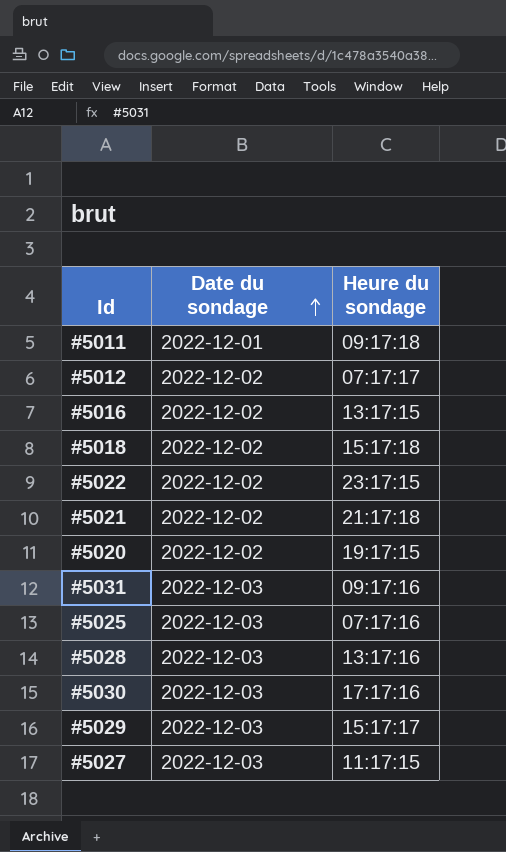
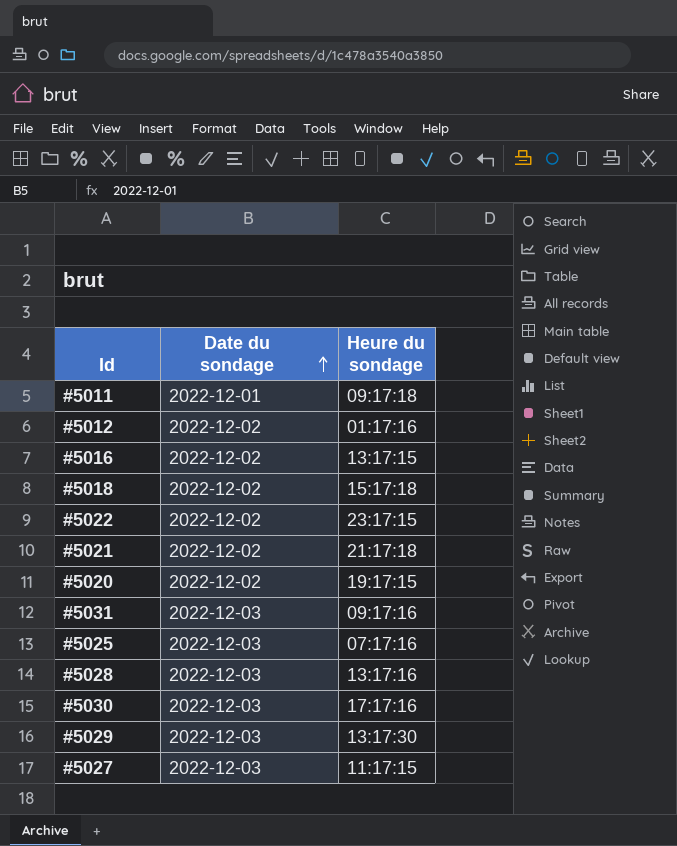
#5012 | Heure du sondage: 07:17:17 -> 01:17:16
#5029 | Heure du sondage: 15:17:17 -> 13:17:30

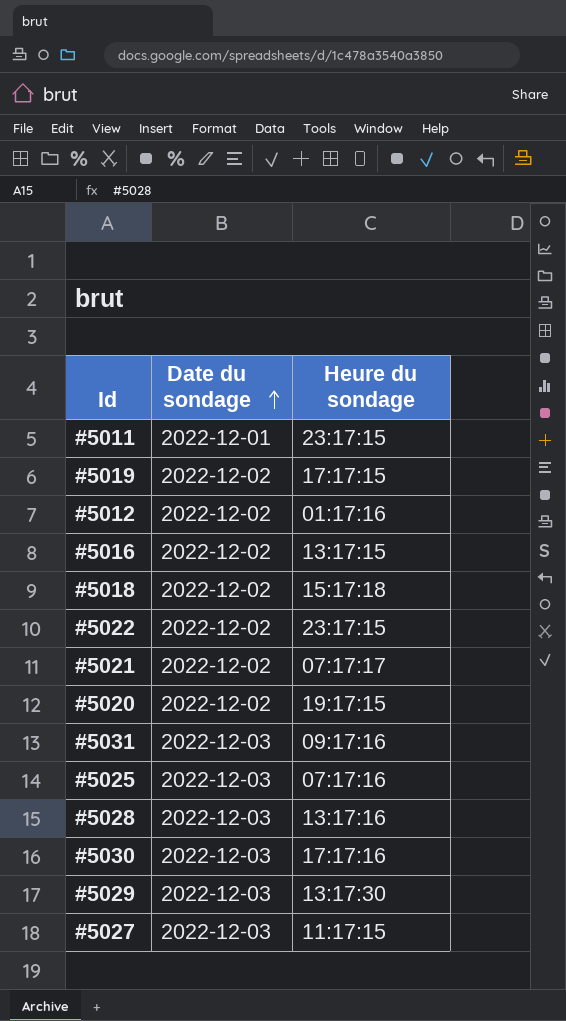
#5011 | Heure du sondage: 09:17:18 -> 23:17:15
row #5019: none -> 2022-12-02 | 17:17:15
#5021 | Heure du sondage: 21:17:18 -> 07:17:17

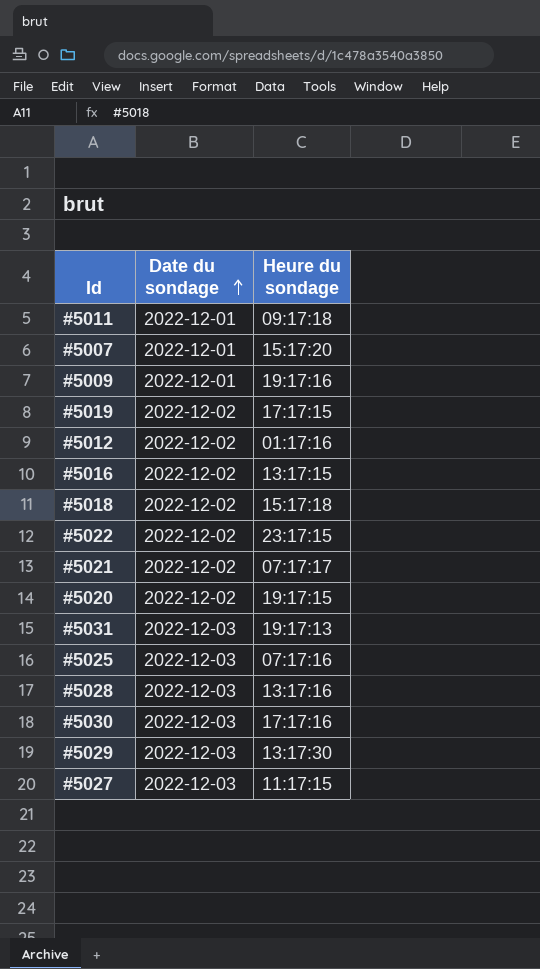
#5011 | Heure du sondage: 23:17:15 -> 09:17:18
row #5007: none -> 2022-12-01 | 15:17:20
row #5009: none -> 2022-12-01 | 19:17:16
#5031 | Heure du sondage: 09:17:16 -> 19:17:13

